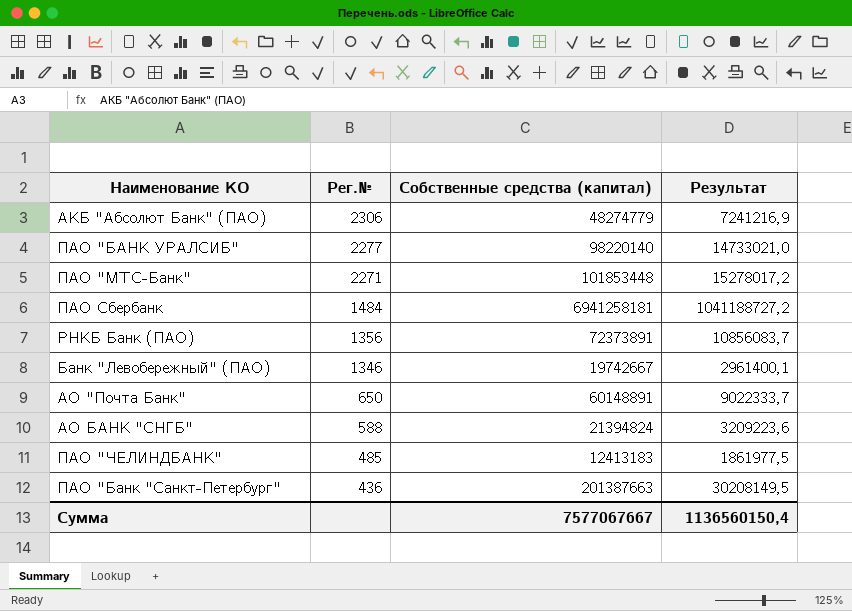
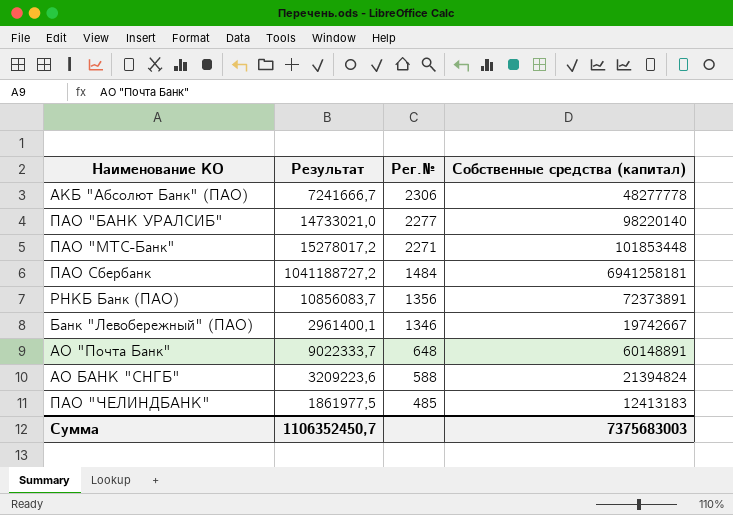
column Результат | position: 4 -> 2
row ПАО "Банк "Санкт-Петербург": 436 | 201387663 | 30208149,5 -> none
АКБ "Абсолют Банк" (ПАО) | Результат: 7241216,9 -> 7241666,7
АКБ "Абсолют Банк" (ПАО) | Собственные средства (капитал): 48274779 -> 48277778
АО "Почта Банк" | Рег.№: 650 -> 648
Сумма | Результат: 1136560150,4 -> 1106352450,7
Сумма | Собственные средства (капитал): 7577067667 -> 7375683003

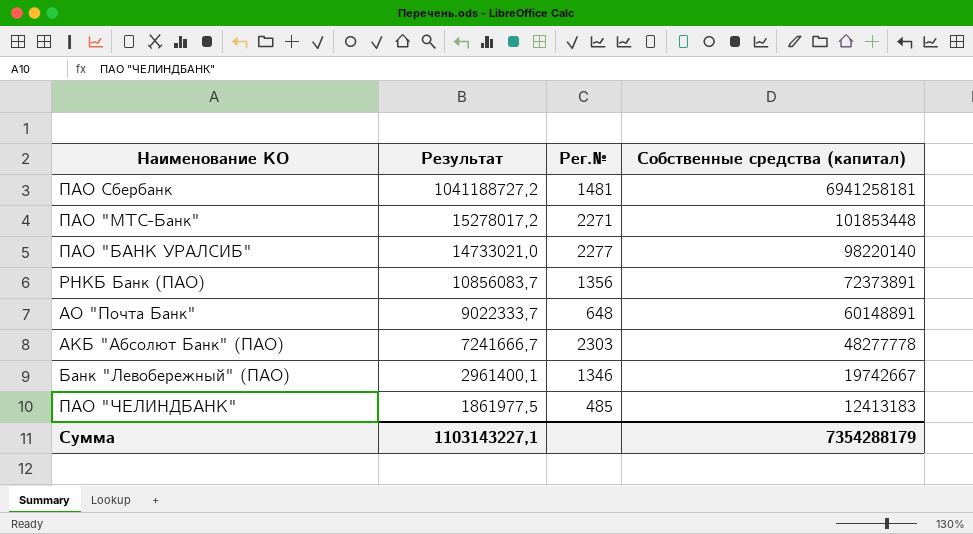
row order: Рег.№ descending -> Результат descending
row АО БАНК "СНГБ": 3209223,6 | 588 | 21394824 -> none
ПАО Сбербанк | Рег.№: 1484 -> 1481
АКБ "Абсолют Банк" (ПАО) | Рег.№: 2306 -> 2303
Сумма | Результат: 1106352450,7 -> 1103143227,1
Сумма | Собственные средства (капитал): 7375683003 -> 7354288179

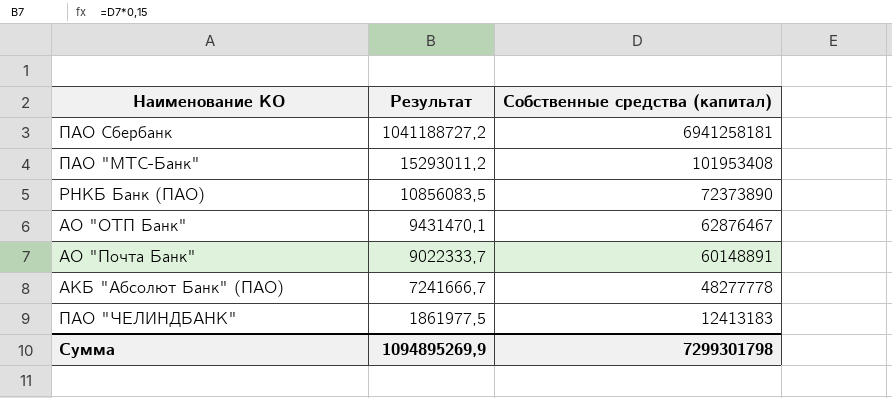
column Рег.№ | position: 3 -> none
row ПАО "БАНК УРАЛСИБ": 14733021,0 | 2277 | 98220140 -> none
row Банк "Левобережный" (ПАО): 2961400,1 | 1346 | 19742667 -> none
ПАО "МТС-Банк" | Результат: 15278017,2 -> 15293011,2
ПАО "МТС-Банк" | Собственные средства (капитал): 101853448 -> 101953408
РНКБ Банк (ПАО) | Результат: 10856083,7 -> 10856083,5
РНКБ Банк (ПАО) | Собственные средства (капитал): 72373891 -> 72373890
row АО "ОТП Банк": none -> 9431470,1 | 62876467
Сумма | Результат: 1103143227,1 -> 1094895269,9
Сумма | Собственные средства (капитал): 7354288179 -> 7299301798

